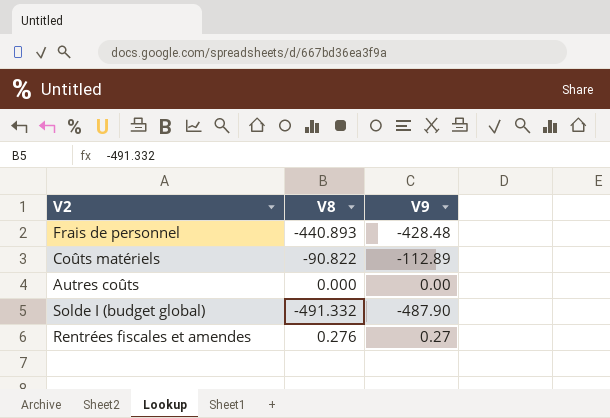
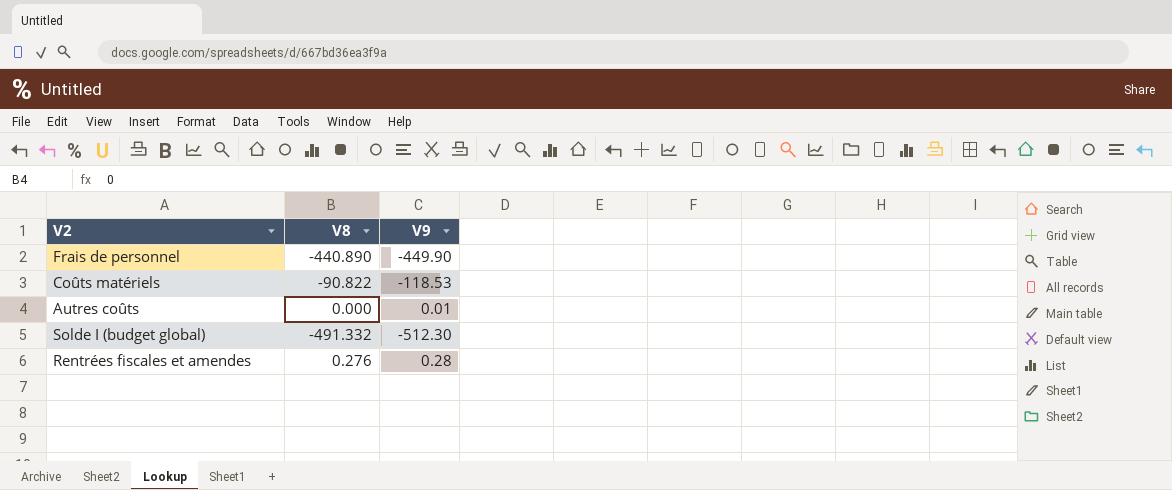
Frais de personnel | V8: -440.893 -> -440.890
Frais de personnel | V9: -428.48 -> -449.90
Coûts matériels | V9: -112.89 -> -118.53
Autres coûts | V9: 0.00 -> 0.01
Solde I (budget global) | V9: -487.90 -> -512.30
Rentrées fiscales et amendes | V9: 0.27 -> 0.28

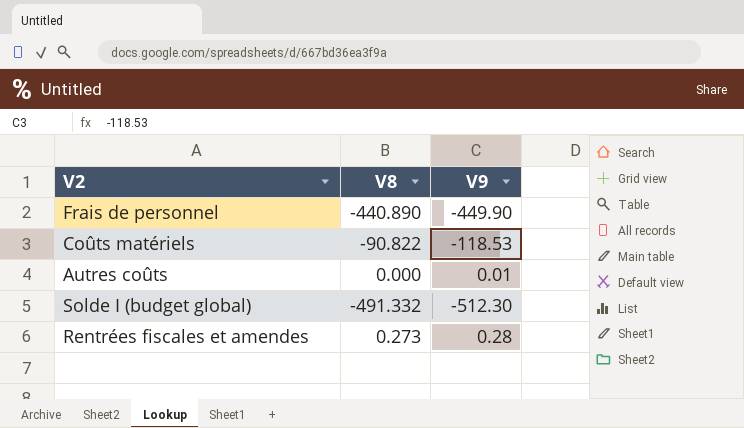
Rentrées fiscales et amendes | V8: 0.276 -> 0.273

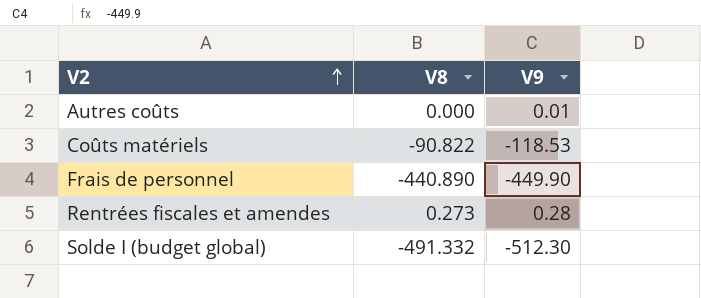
row order: none -> V2 ascending

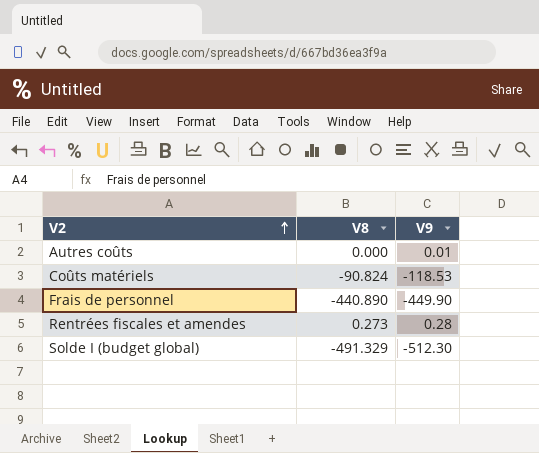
Coûts matériels | V8: -90.822 -> -90.824
Solde I (budget global) | V8: -491.332 -> -491.329

